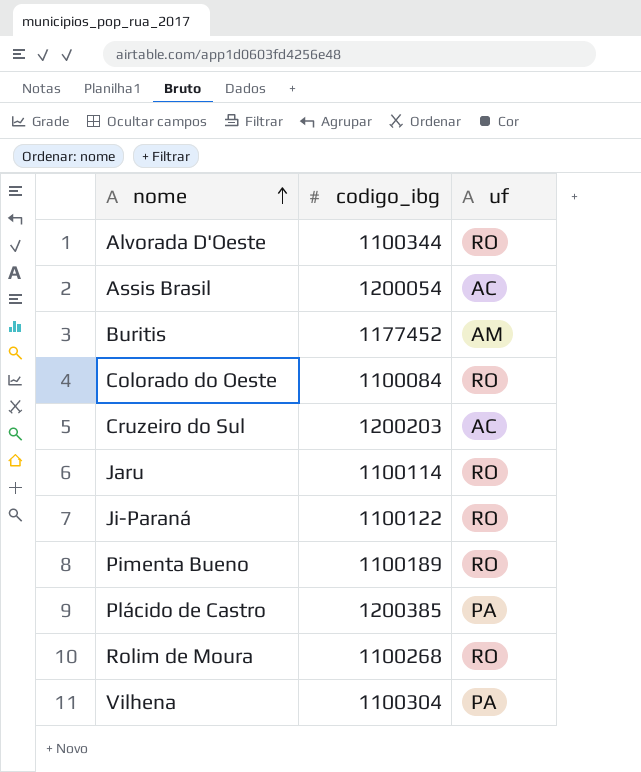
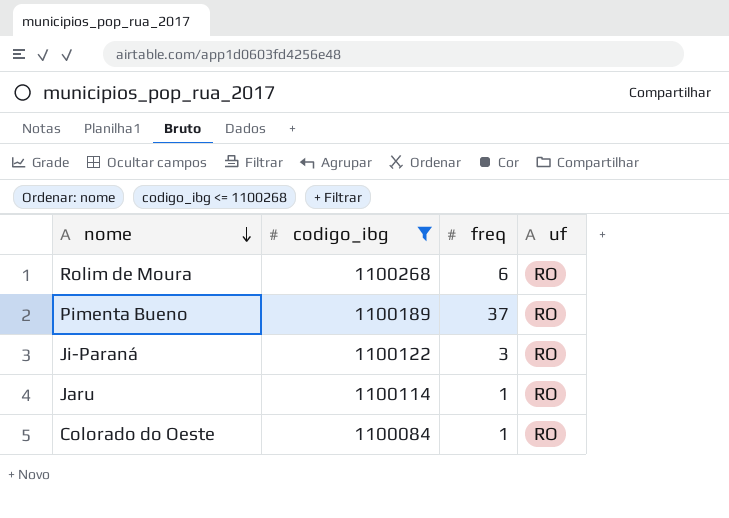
filter: none -> codigo_ibg <= 1100268
row order: nome ascending -> nome descending
column freq | position: none -> 3

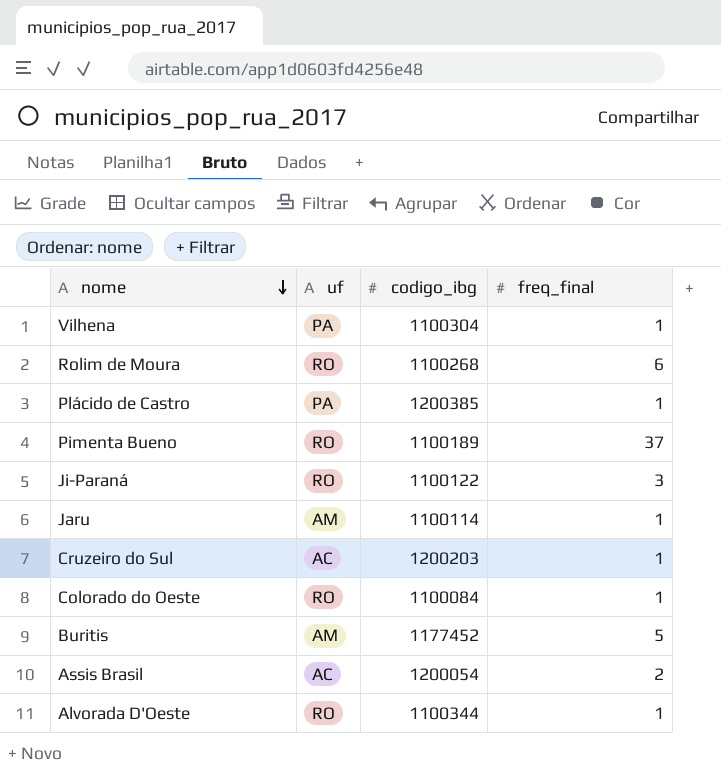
filter: codigo_ibg <= 1100268 -> none
column uf | position: 4 -> 2
column name: freq -> freq_final
Jaru | uf: RO -> AM

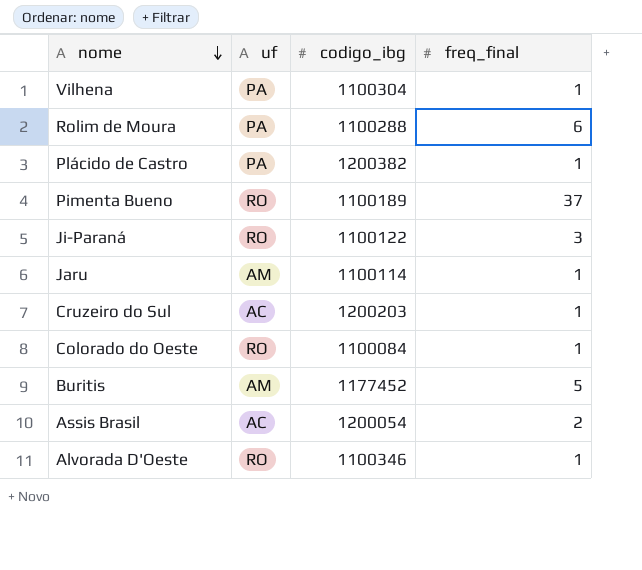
Rolim de Moura | uf: RO -> PA
Rolim de Moura | codigo_ibg: 1100268 -> 1100288
Plácido de Castro | codigo_ibg: 1200385 -> 1200382
Alvorada D'Oeste | codigo_ibg: 1100344 -> 1100346

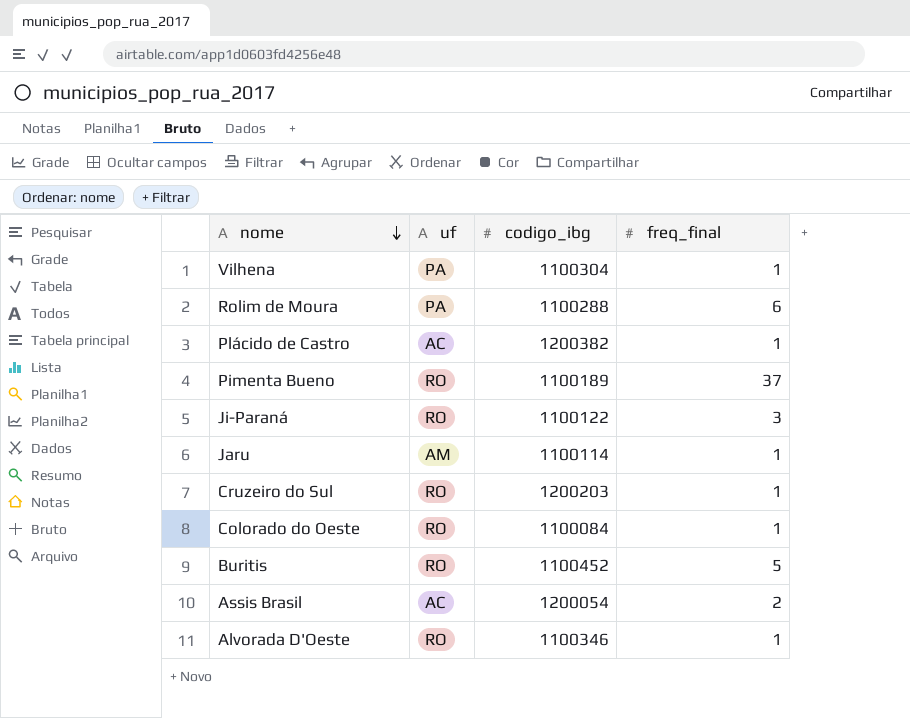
Plácido de Castro | uf: PA -> AC
Cruzeiro do Sul | uf: AC -> RO
Buritis | uf: AM -> RO
Buritis | codigo_ibg: 1177452 -> 1100452

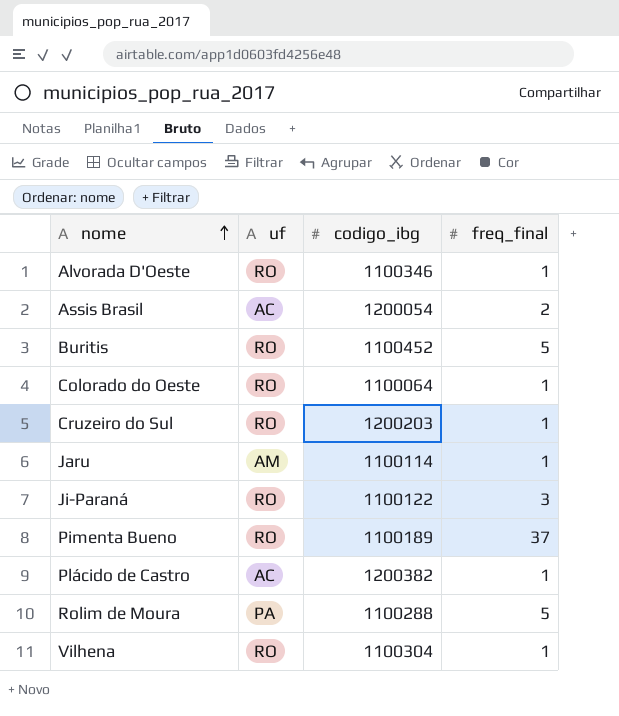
row order: nome descending -> nome ascending
Colorado do Oeste | codigo_ibg: 1100084 -> 1100064
Rolim de Moura | freq_final: 6 -> 5
Vilhena | uf: PA -> RO

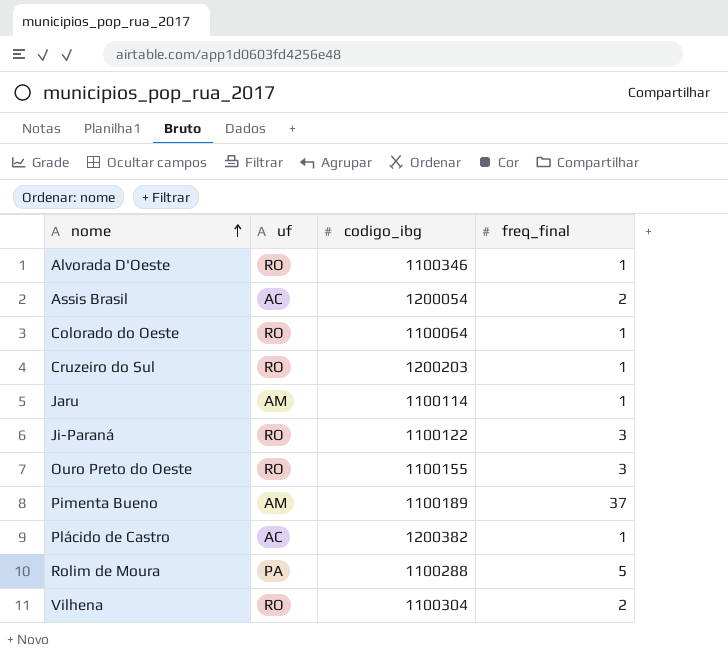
row Buritis: RO | 1100452 | 5 -> none
row Ouro Preto do Oeste: none -> RO | 1100155 | 3
Pimenta Bueno | uf: RO -> AM
Vilhena | freq_final: 1 -> 2

